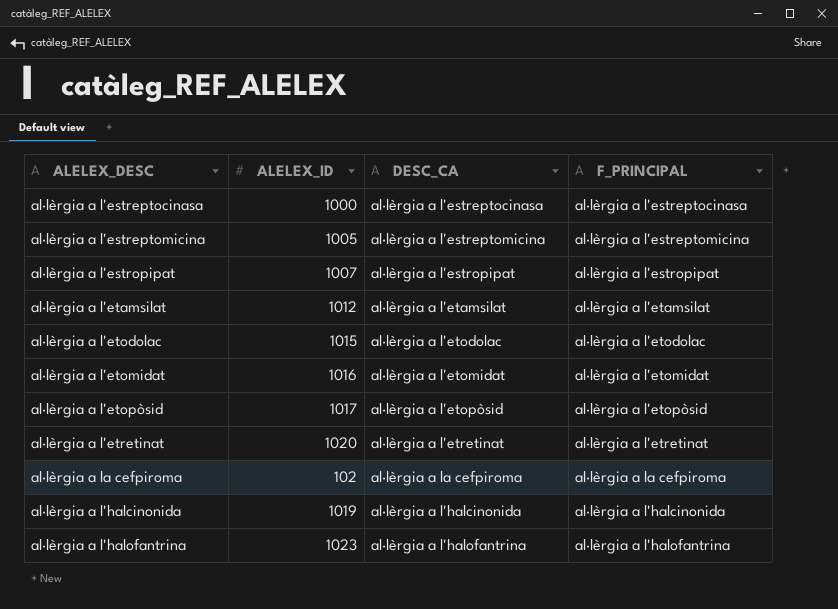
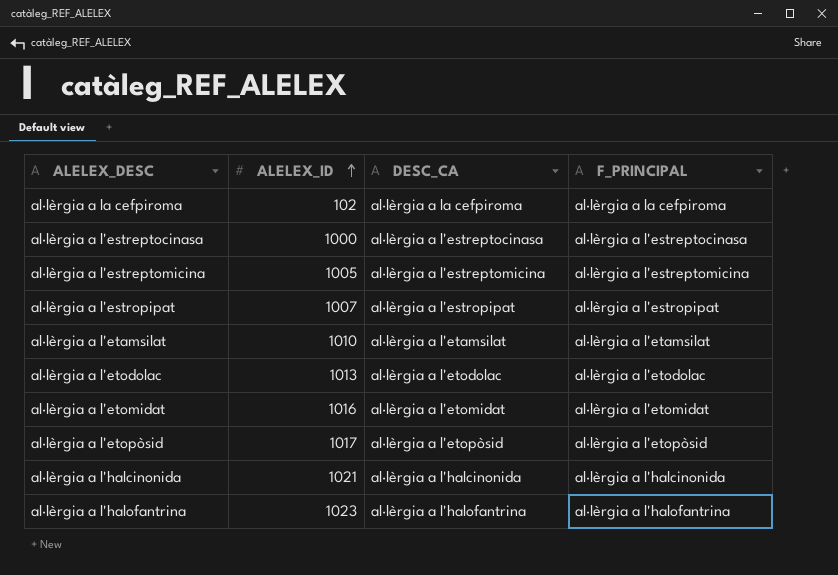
row order: none -> ALELEX_ID ascending
row al·lèrgia a l'etretinat: 1020 | al·lèrgia a l'etretinat | al·lèrgia a l'etretinat -> none
al·lèrgia a l'etamsilat | ALELEX_ID: 1012 -> 1010
al·lèrgia a l'etodolac | ALELEX_ID: 1015 -> 1013
al·lèrgia a l'halcinonida | ALELEX_ID: 1019 -> 1021

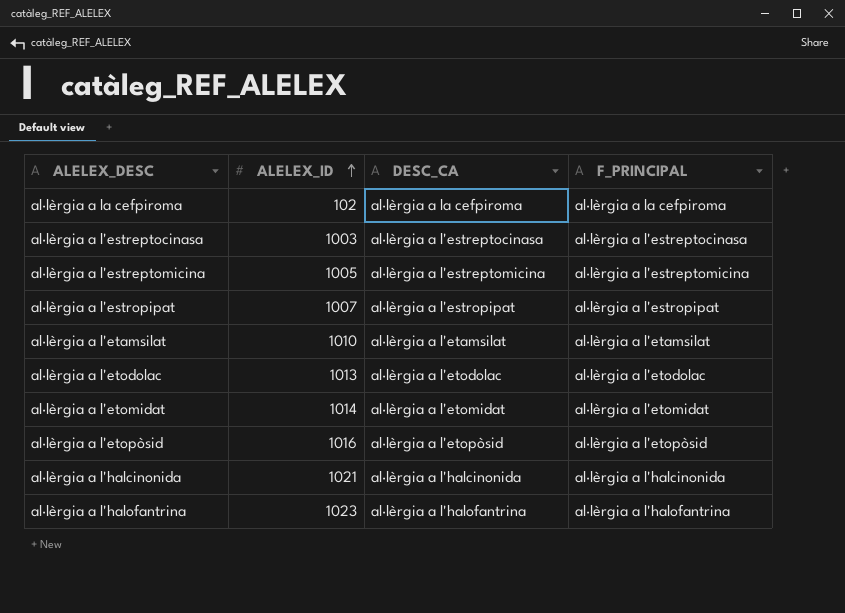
al·lèrgia a l'estreptocinasa | ALELEX_ID: 1000 -> 1003
al·lèrgia a l'etomidat | ALELEX_ID: 1016 -> 1014
al·lèrgia a l'etopòsid | ALELEX_ID: 1017 -> 1016

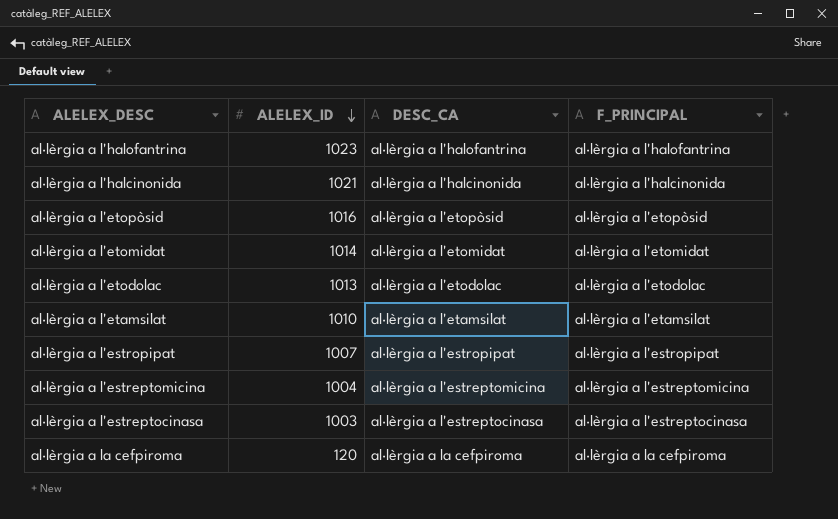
row order: ALELEX_ID ascending -> ALELEX_ID descending
al·lèrgia a l'estreptomicina | ALELEX_ID: 1005 -> 1004
al·lèrgia a la cefpiroma | ALELEX_ID: 102 -> 120

